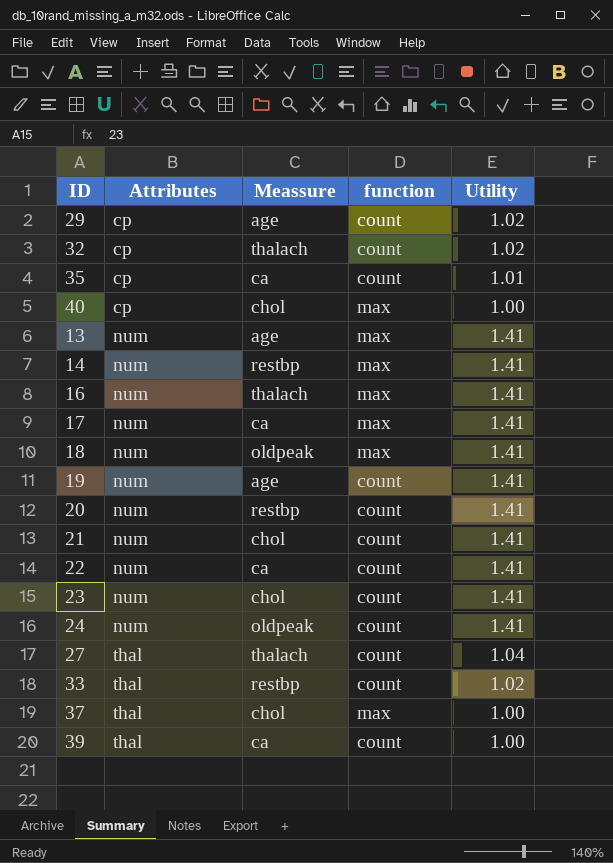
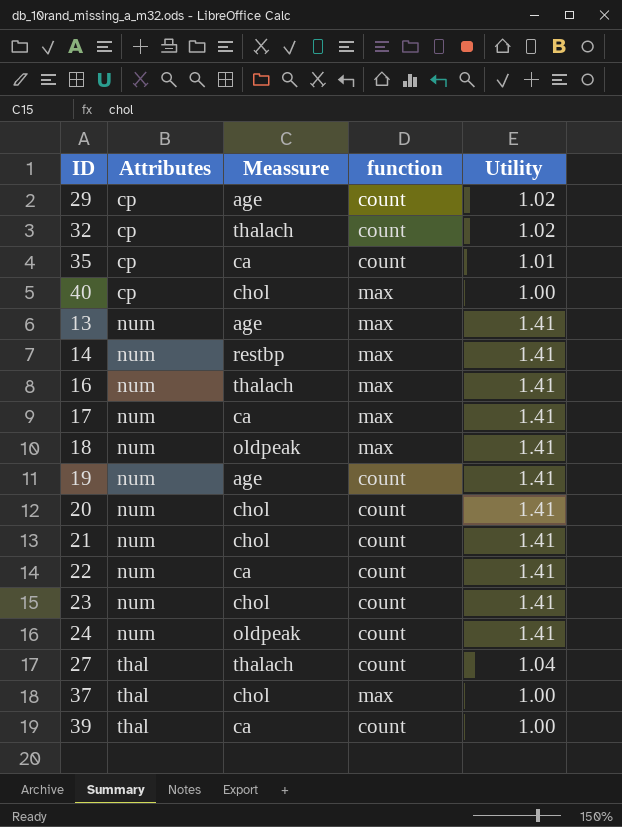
row 33: thal | restbp | count | 1.02 -> none
20 | Meassure: restbp -> chol

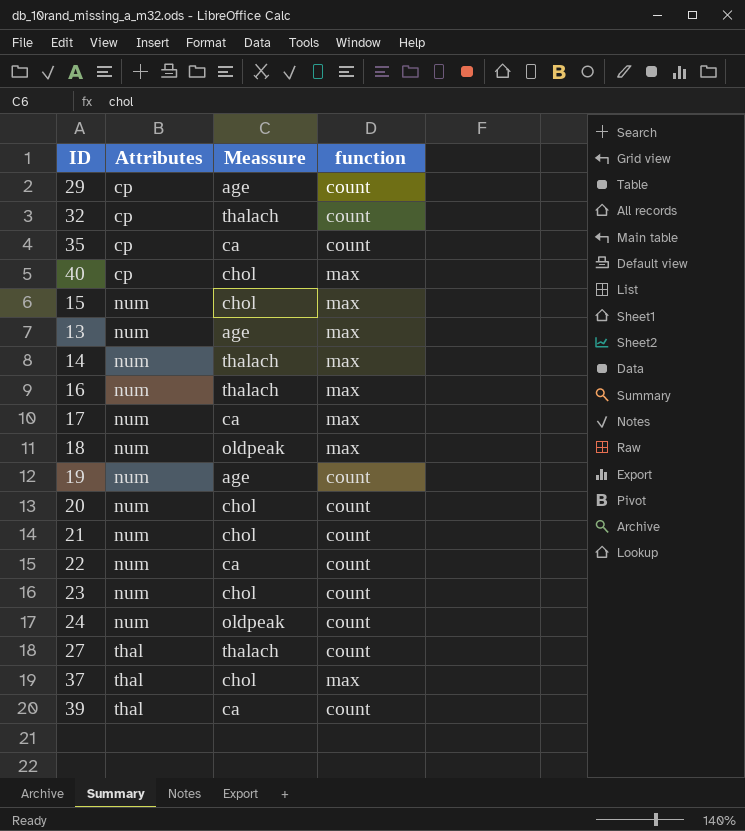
column Utility | position: 5 -> none
row 15: none -> num | chol | max
14 | Meassure: restbp -> thalach

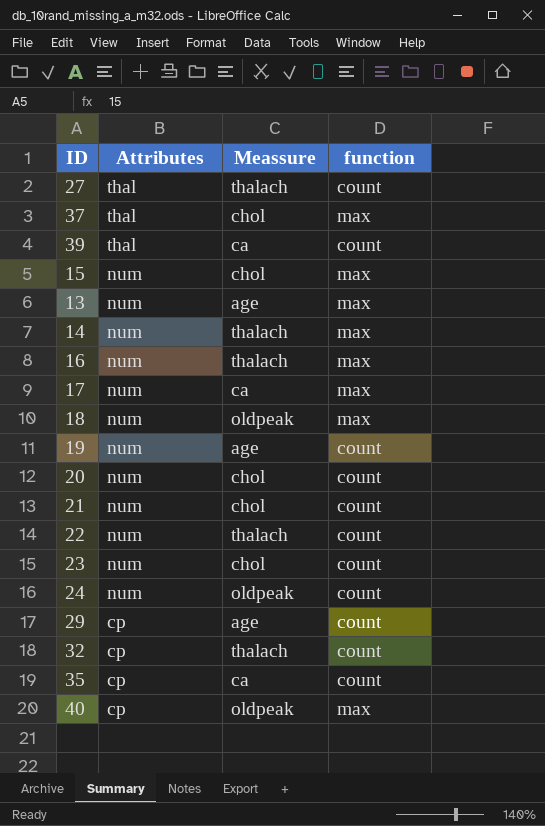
row order: Attributes ascending -> Attributes descending
22 | Meassure: ca -> thalach
40 | Meassure: chol -> oldpeak

